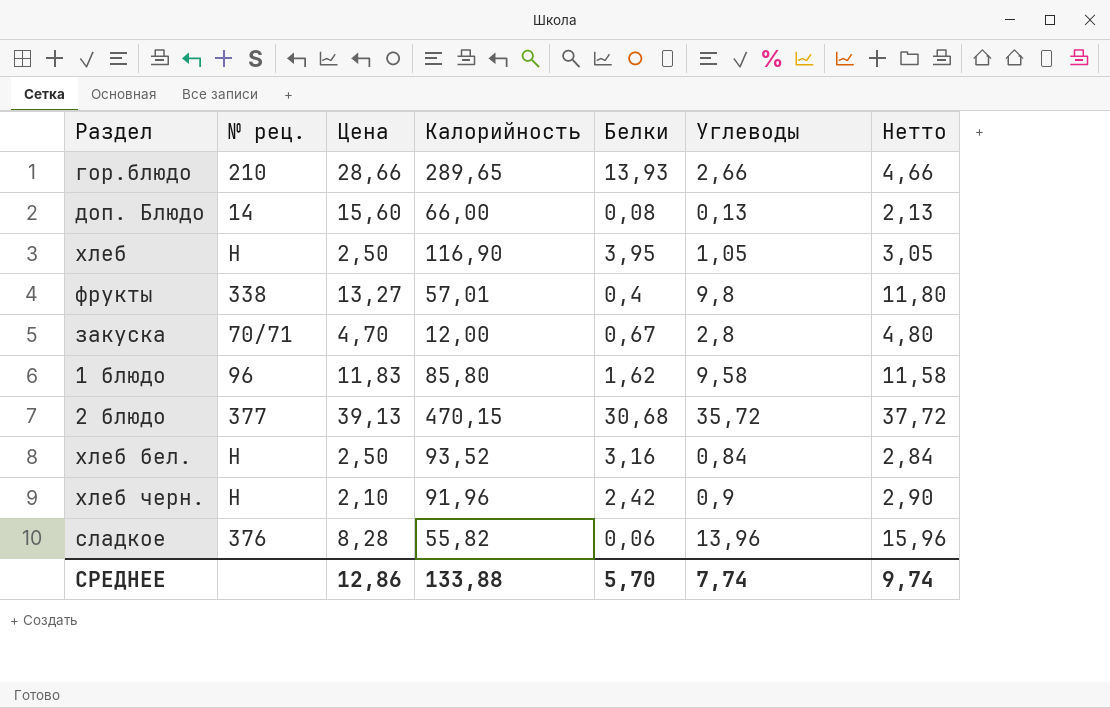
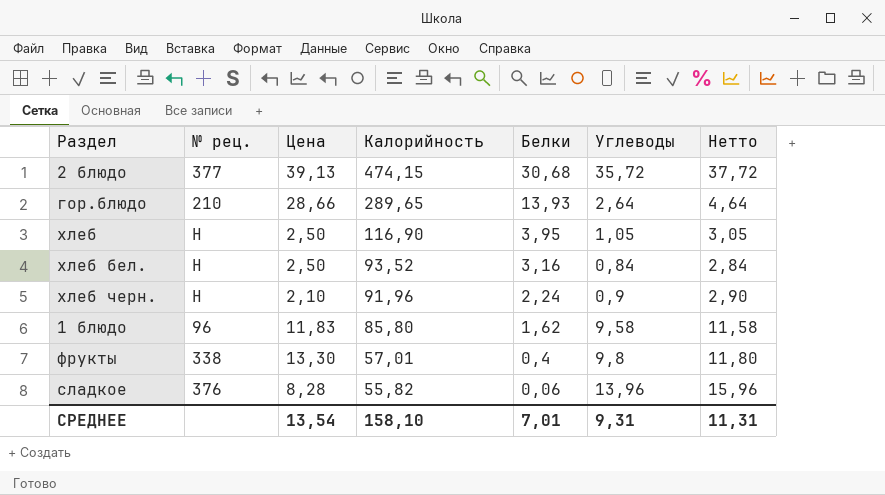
row order: none -> Калорийность descending
row доп. Блюдо: 14 | 15,60 | 66,00 | 0,08 | 0,13 | 2,13 -> none
row закуска: 70/71 | 4,70 | 12,00 | 0,67 | 2,8 | 4,80 -> none
2 блюдо | Калорийность: 470,15 -> 474,15
гор.блюдо | Углеводы: 2,66 -> 2,64
гор.блюдо | Нетто: 4,66 -> 4,64
хлеб черн. | Белки: 2,42 -> 2,24
фрукты | Цена: 13,27 -> 13,30
СРЕДНЕЕ | Цена: 12,86 -> 13,54
СРЕДНЕЕ | Калорийность: 133,88 -> 158,10
СРЕДНЕЕ | Белки: 5,70 -> 7,01
СРЕДНЕЕ | Углеводы: 7,74 -> 9,31
СРЕДНЕЕ | Нетто: 9,74 -> 11,31

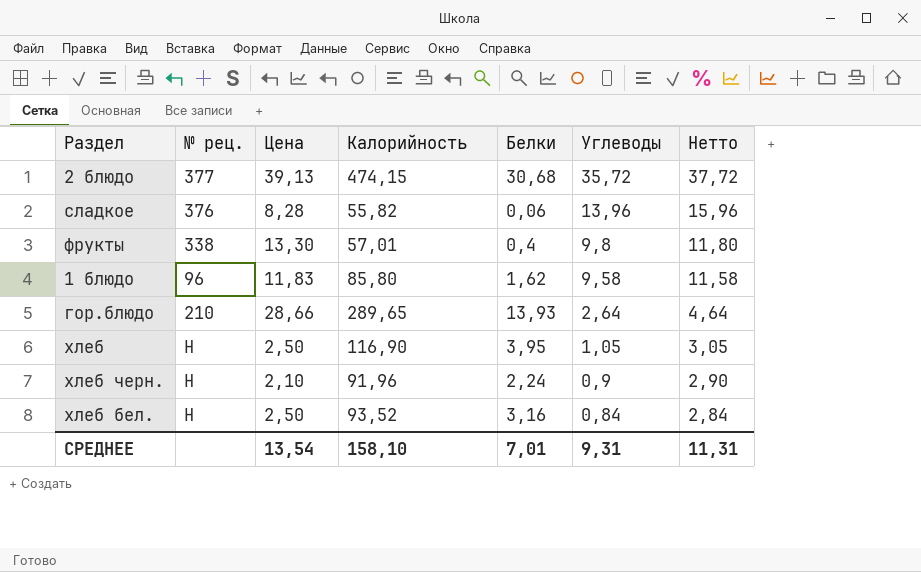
row order: Калорийность descending -> Углеводы descending

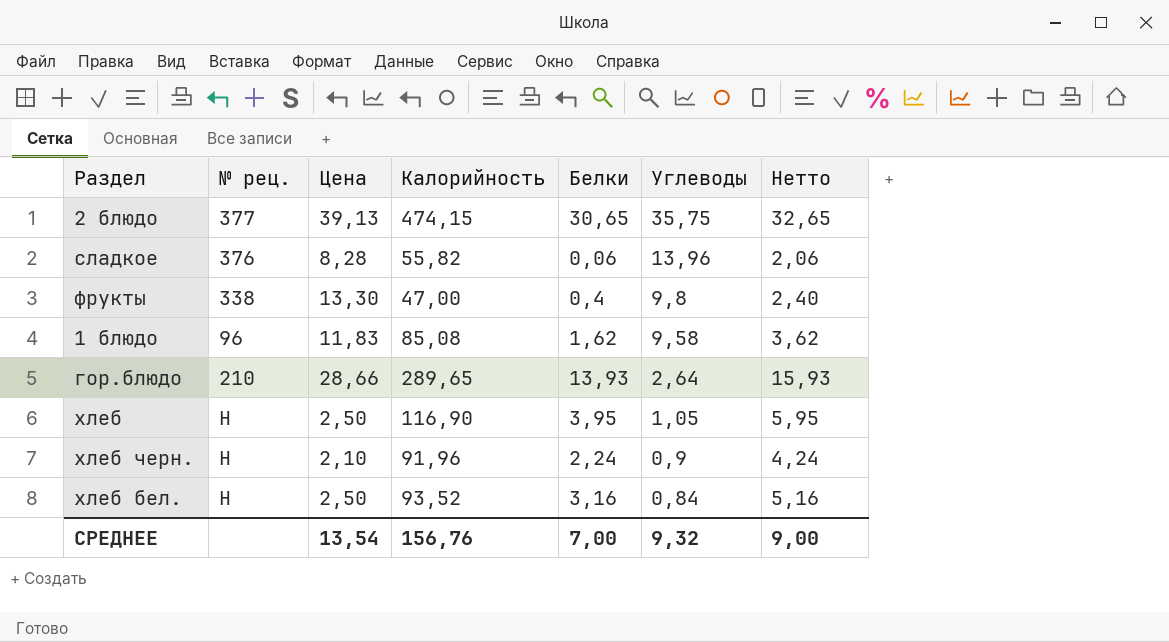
column Нетто | formula: [Углеводы] + 2 -> [Белки] + 2
2 блюдо | Белки: 30,68 -> 30,65
2 блюдо | Углеводы: 35,72 -> 35,75
фрукты | Калорийность: 57,01 -> 47,00
1 блюдо | Калорийность: 85,80 -> 85,08
СРЕДНЕЕ | Калорийность: 158,10 -> 156,76
СРЕДНЕЕ | Белки: 7,01 -> 7,00
СРЕДНЕЕ | Углеводы: 9,31 -> 9,32
СРЕДНЕЕ | Нетто: 11,31 -> 9,00

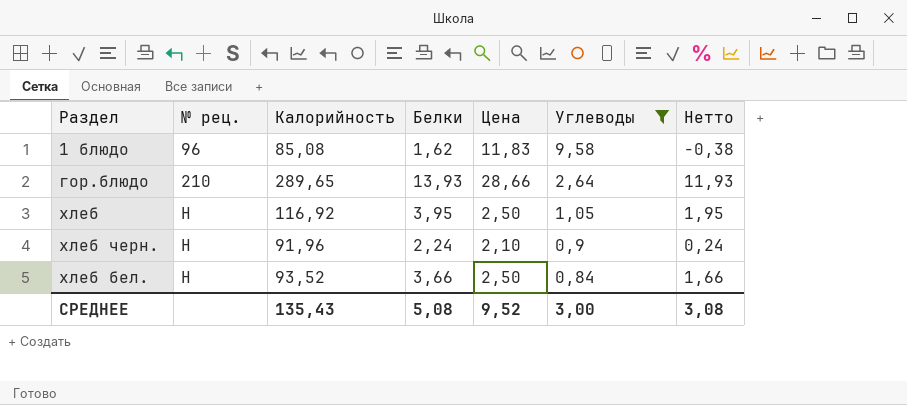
filter: none -> Углеводы <= 9,58
column Цена | position: 3 -> 5
column Нетто | formula: [Белки] + 2 -> [Белки] - 2
хлеб | Калорийность: 116,90 -> 116,92
хлеб бел. | Белки: 3,16 -> 3,66
СРЕДНЕЕ | Калорийность: 156,76 -> 135,43
СРЕДНЕЕ | Белки: 7,00 -> 5,08
СРЕДНЕЕ | Цена: 13,54 -> 9,52
СРЕДНЕЕ | Углеводы: 9,32 -> 3,00
СРЕДНЕЕ | Нетто: 9,00 -> 3,08

